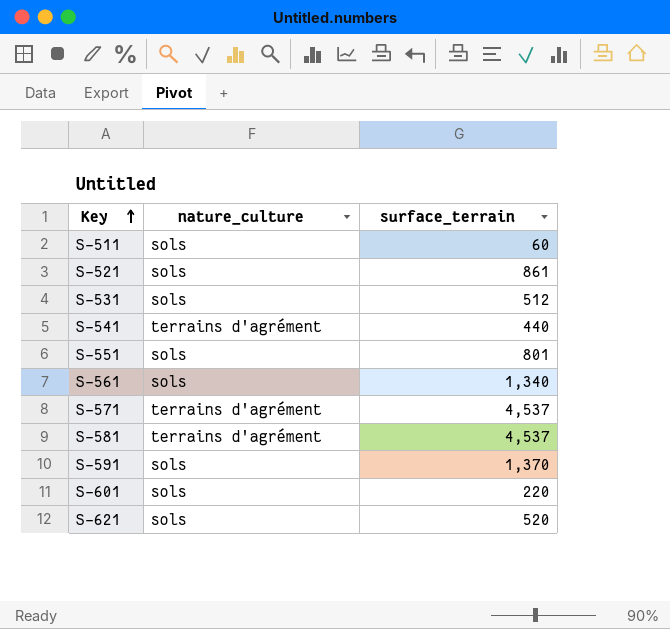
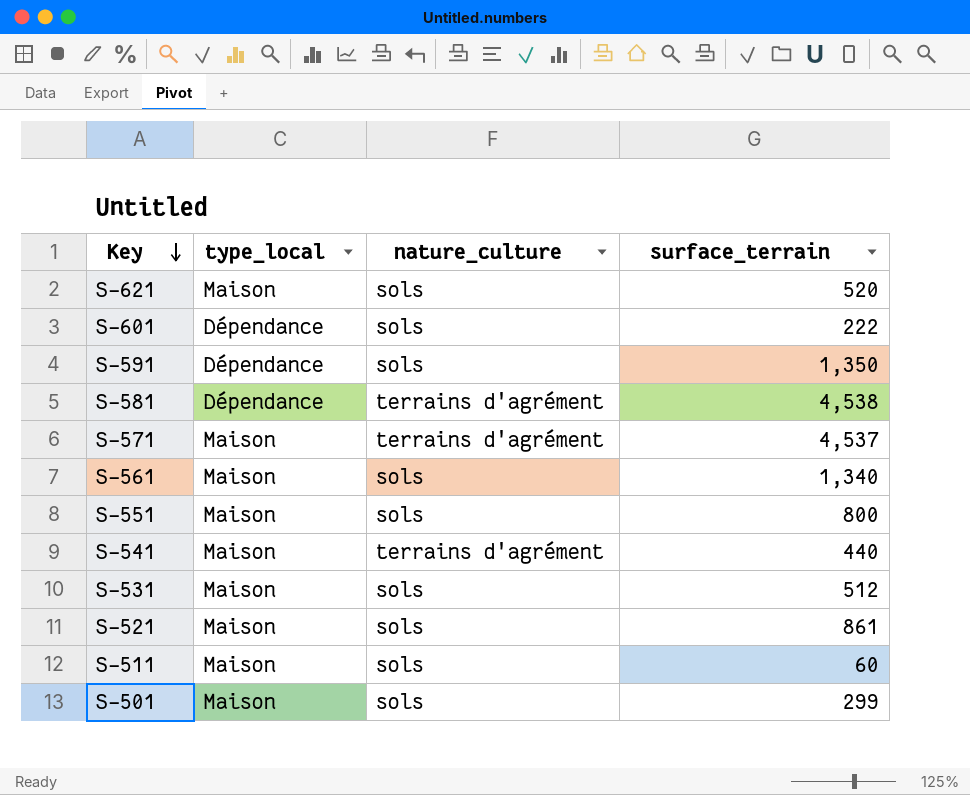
row order: Key ascending -> Key descending
column type_local | position: none -> 2
S-601 | surface_terrain: 220 -> 222
S-591 | surface_terrain: 1,370 -> 1,350
S-581 | surface_terrain: 4,537 -> 4,538
S-551 | surface_terrain: 801 -> 800
row S-501: none -> Maison | sols | 299

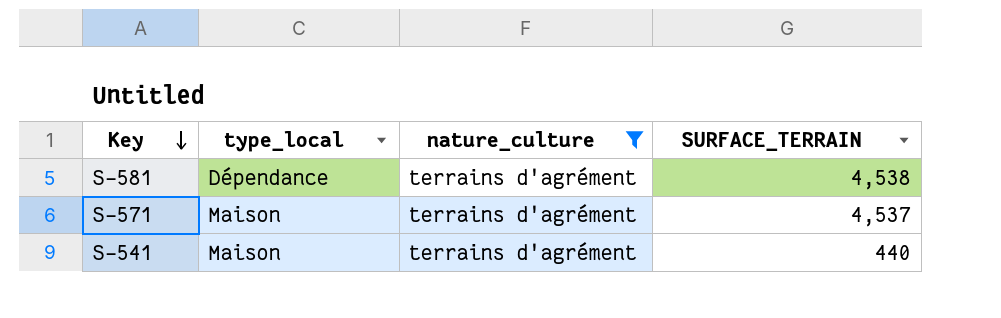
filter: none -> nature_culture = terrains d'agrément
column name: surface_terrain -> SURFACE_TERRAIN

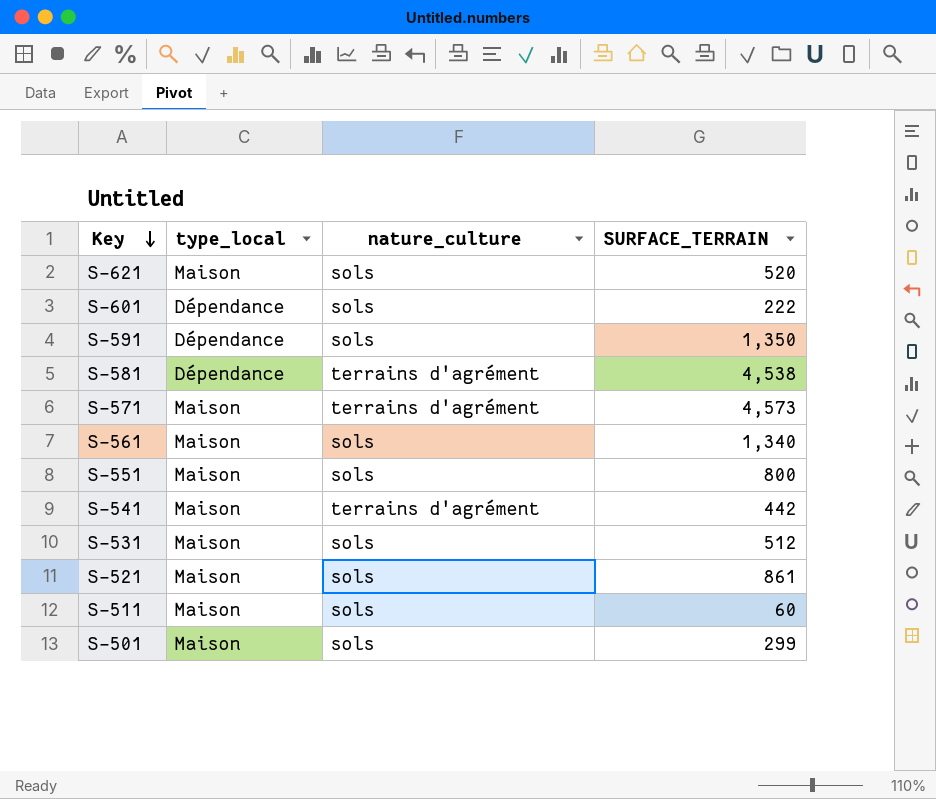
filter: nature_culture = terrains d'agrément -> none
S-571 | SURFACE_TERRAIN: 4,537 -> 4,573
S-541 | SURFACE_TERRAIN: 440 -> 442

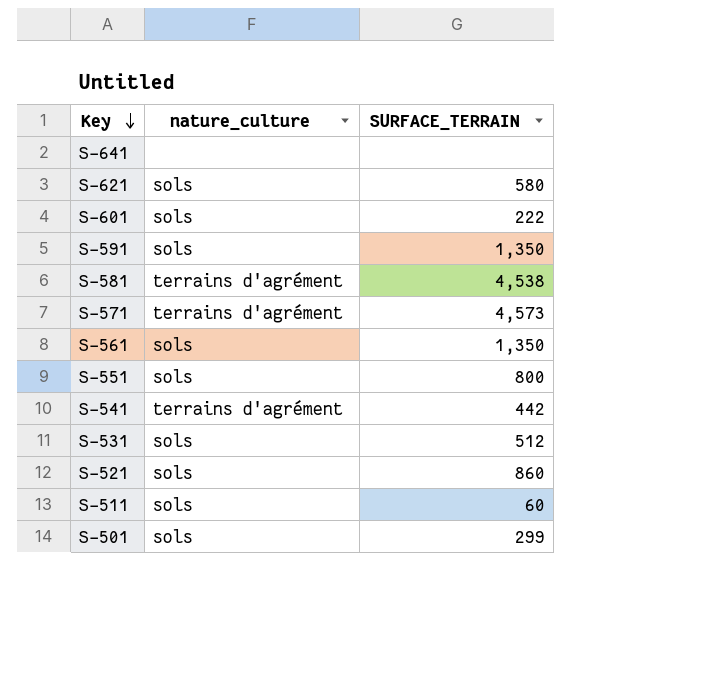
column type_local | position: 2 -> none
row S-641: none -> none | none
S-621 | SURFACE_TERRAIN: 520 -> 580
S-561 | SURFACE_TERRAIN: 1,340 -> 1,350
S-521 | SURFACE_TERRAIN: 861 -> 860

